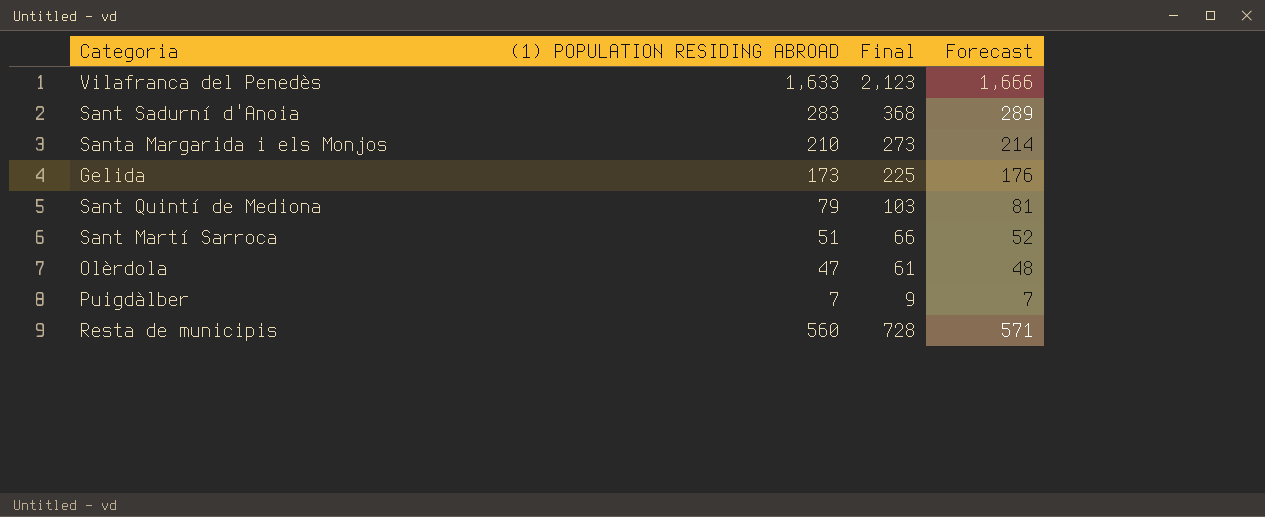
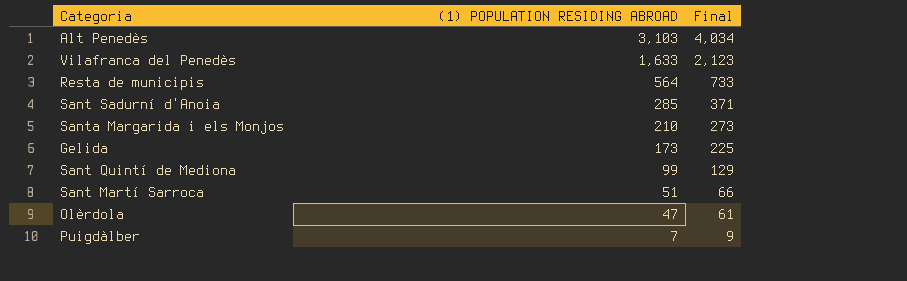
row order: none -> (1) POPULATION RESIDING ABROAD descending
column Forecast | formula: [(1) POPULATION RESIDING ABROAD] * 1.02 -> none
row Alt Penedès: none -> 3,103 | 4,034
Resta de municipis | (1) POPULATION RESIDING ABROAD: 560 -> 564
Resta de municipis | Final: 728 -> 733
Sant Sadurní d'Anoia | (1) POPULATION RESIDING ABROAD: 283 -> 285
Sant Sadurní d'Anoia | Final: 368 -> 371
Sant Quintí de Mediona | (1) POPULATION RESIDING ABROAD: 79 -> 99
Sant Quintí de Mediona | Final: 103 -> 129

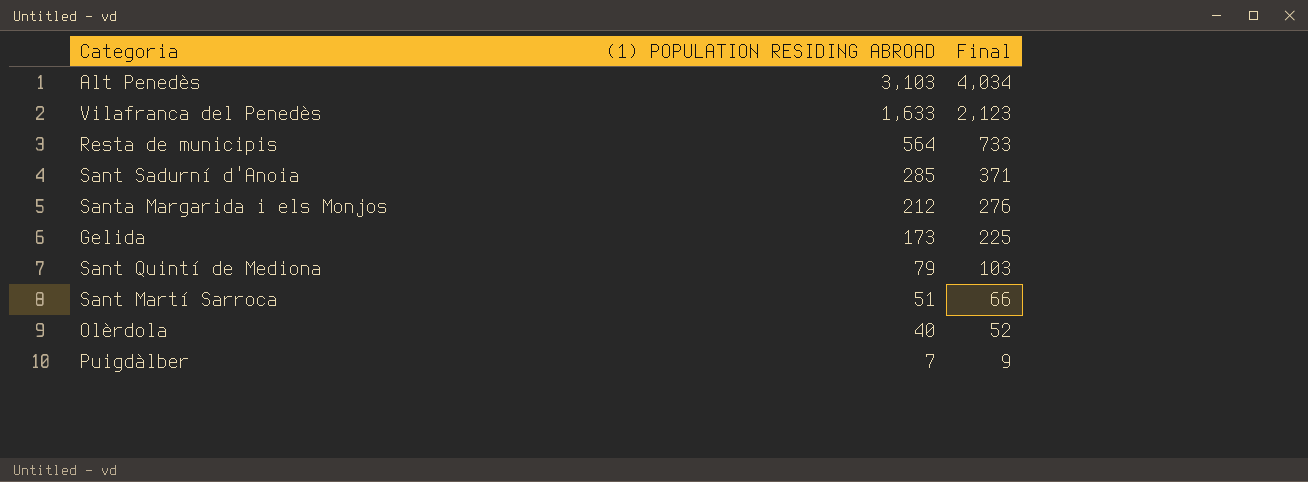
Santa Margarida i els Monjos | (1) POPULATION RESIDING ABROAD: 210 -> 212
Santa Margarida i els Monjos | Final: 273 -> 276
Sant Quintí de Mediona | (1) POPULATION RESIDING ABROAD: 99 -> 79
Sant Quintí de Mediona | Final: 129 -> 103
Olèrdola | (1) POPULATION RESIDING ABROAD: 47 -> 40
Olèrdola | Final: 61 -> 52

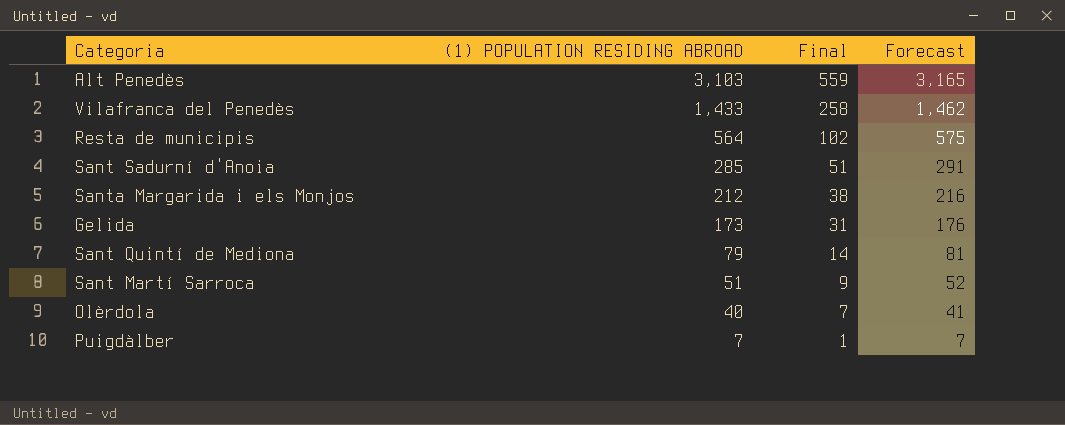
column Final | formula: [(1) POPULATION RESIDING ABROAD] * 1.3 -> [(1) POPULATION RESIDING ABROAD] * 0.18
column Forecast | formula: none -> [(1) POPULATION RESIDING ABROAD] * 1.02
Vilafranca del Penedès | (1) POPULATION RESIDING ABROAD: 1,633 -> 1,433

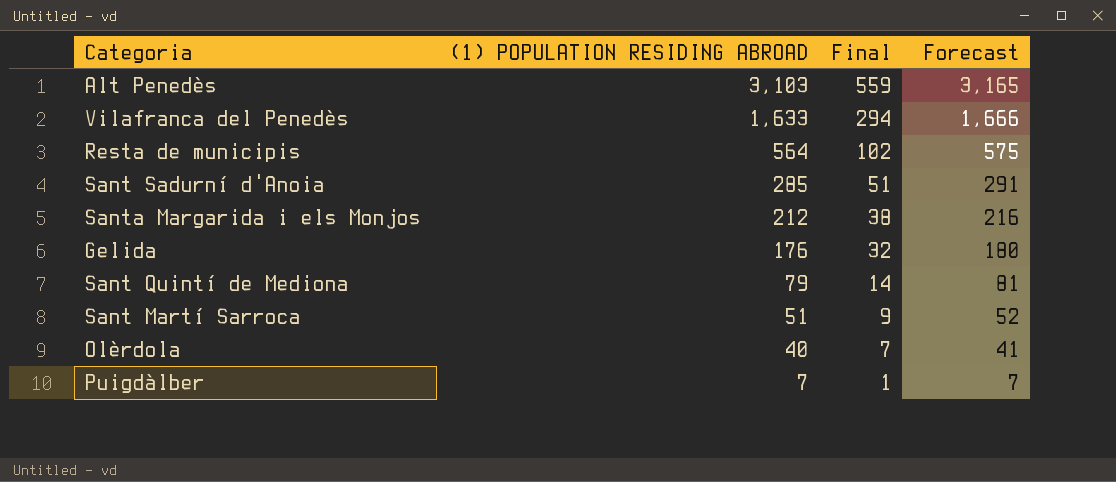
Vilafranca del Penedès | (1) POPULATION RESIDING ABROAD: 1,433 -> 1,633
Vilafranca del Penedès | Final: 258 -> 294
Vilafranca del Penedès | Forecast: 1,462 -> 1,666
Gelida | (1) POPULATION RESIDING ABROAD: 173 -> 176
Gelida | Final: 31 -> 32
Gelida | Forecast: 176 -> 180

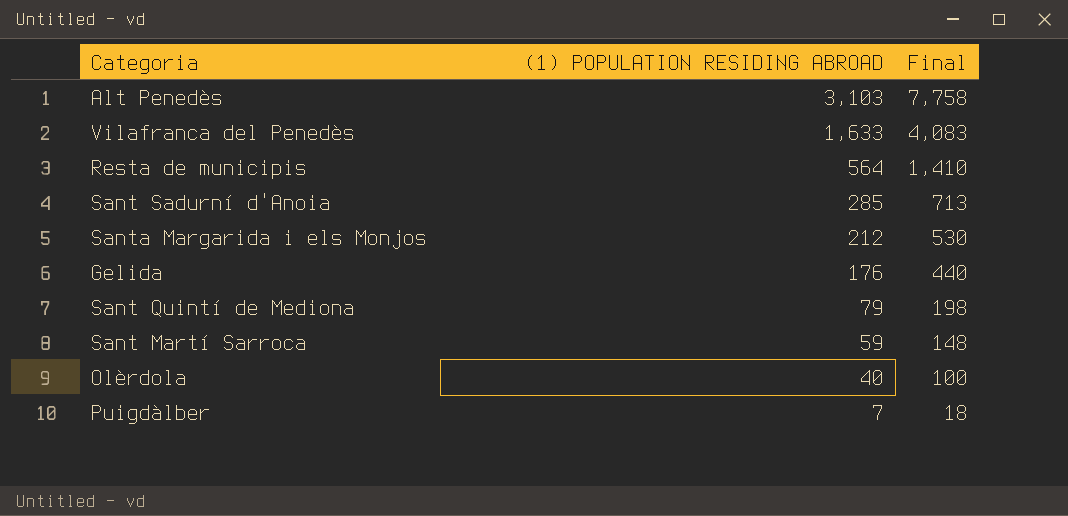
column Forecast | formula: [(1) POPULATION RESIDING ABROAD] * 1.02 -> none
column Final | formula: [(1) POPULATION RESIDING ABROAD] * 0.18 -> [(1) POPULATION RESIDING ABROAD] * 2.5
Sant Martí Sarroca | (1) POPULATION RESIDING ABROAD: 51 -> 59

